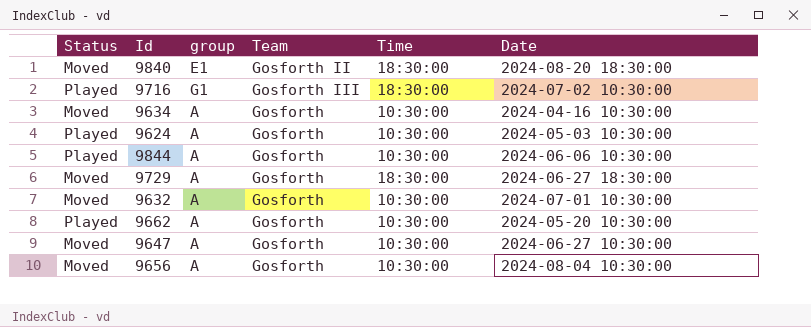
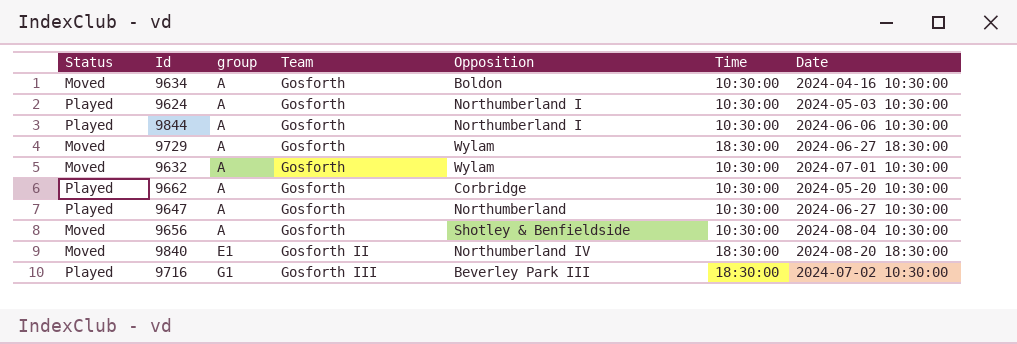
row order: none -> group ascending
column Opposition | position: none -> 5
9647 | Status: Moved -> Played

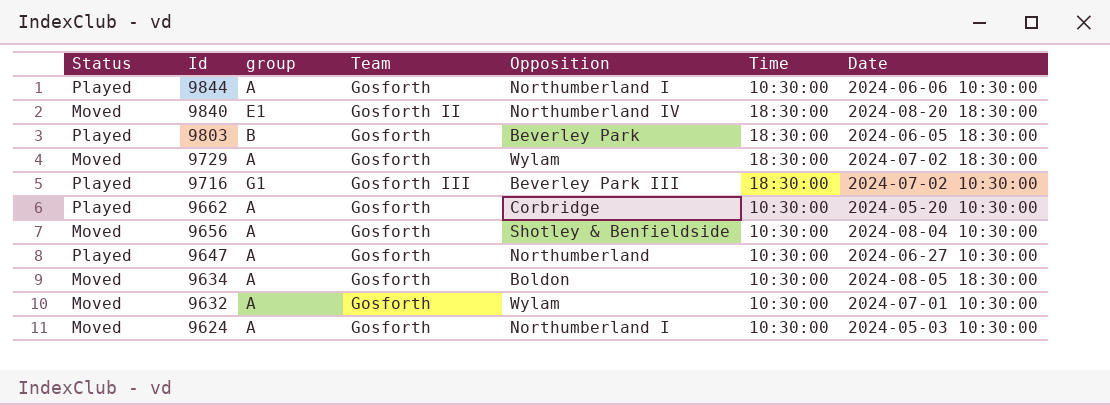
row order: group ascending -> Id descending
row 9803: none -> Played | B | Gosforth | Beverley Park | 18:30:00 | 2024-06-05 18:30:00
9729 | Date: 2024-06-27 18:30:00 -> 2024-07-02 18:30:00
9634 | Date: 2024-04-16 10:30:00 -> 2024-08-05 18:30:00
9624 | Status: Played -> Moved

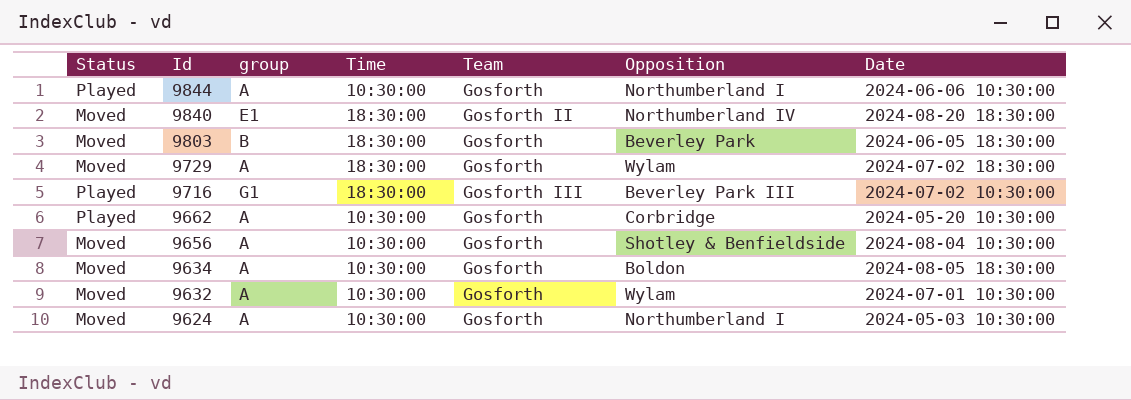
column Time | position: 6 -> 4
row 9647: Played | A | Gosforth | Northumberland | 10:30:00 | 2024-06-27 10:30:00 -> none
9803 | Status: Played -> Moved

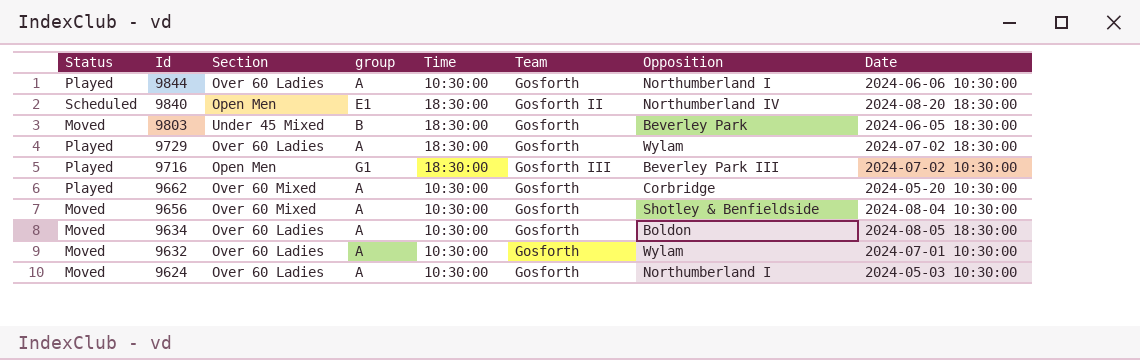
column Section | position: none -> 3
9840 | Status: Moved -> Scheduled
9729 | Status: Moved -> Played

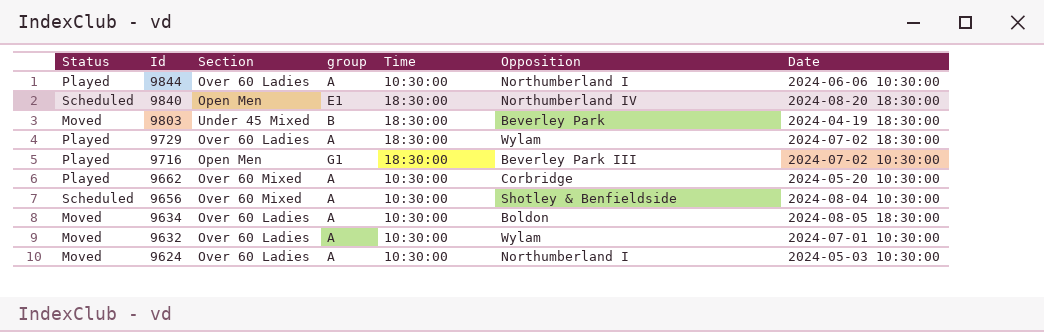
column Team | position: 6 -> none
9803 | Date: 2024-06-05 18:30:00 -> 2024-04-19 18:30:00
9656 | Status: Moved -> Scheduled

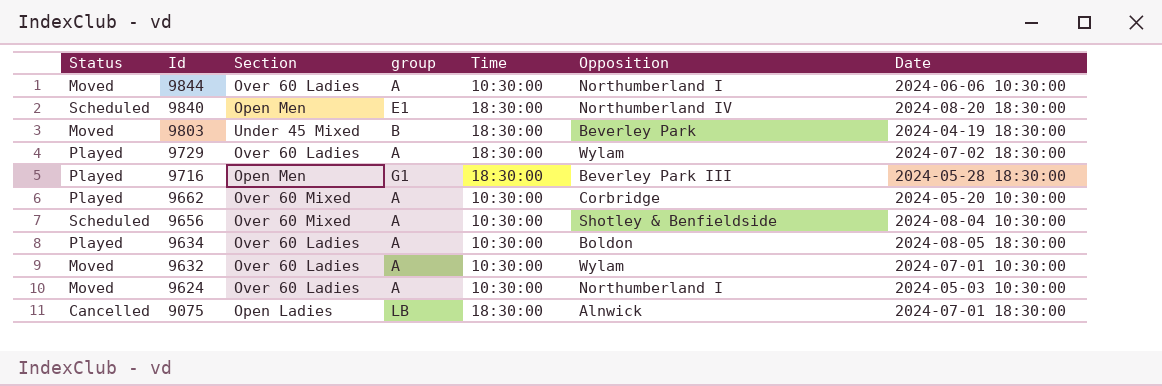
9844 | Status: Played -> Moved
9716 | Date: 2024-07-02 10:30:00 -> 2024-05-28 18:30:00
9634 | Status: Moved -> Played
row 9075: none -> Cancelled | Open Ladies | LB | 18:30:00 | Alnwick | 2024-07-01 18:30:00

